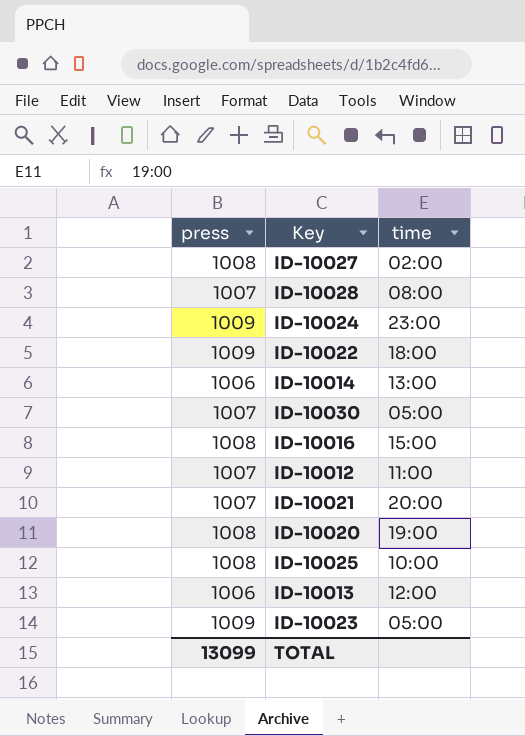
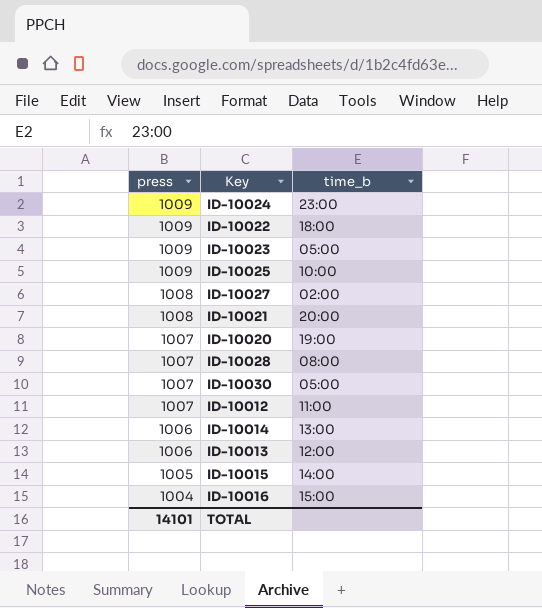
row order: none -> press descending
column name: time -> time_b
ID-10025 | press: 1008 -> 1009
ID-10021 | press: 1007 -> 1008
ID-10020 | press: 1008 -> 1007
row ID-10015: none -> 1005 | 14:00
ID-10016 | press: 1008 -> 1004
TOTAL | press: 13099 -> 14101

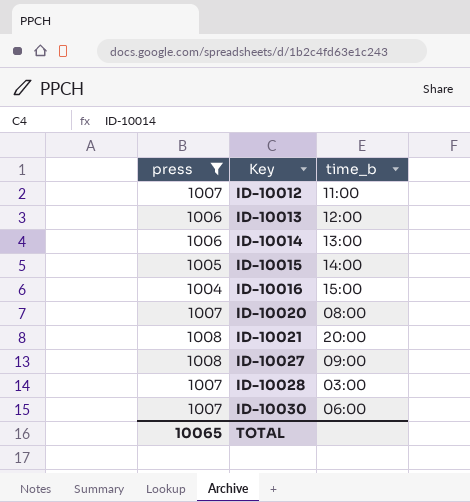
filter: none -> press != 1009
row order: press descending -> Key ascending
ID-10020 | time_b: 19:00 -> 08:00
ID-10027 | time_b: 02:00 -> 09:00
ID-10028 | time_b: 08:00 -> 03:00
ID-10030 | time_b: 05:00 -> 06:00
TOTAL | press: 14101 -> 10065

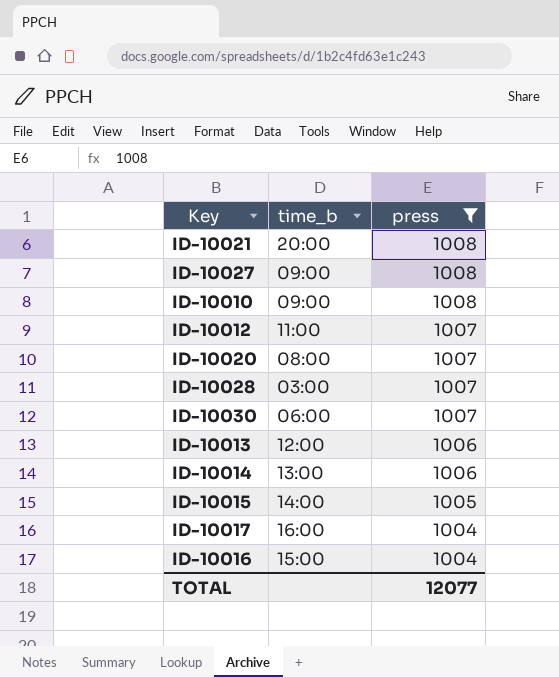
row order: Key ascending -> press descending
column press | position: 1 -> 3
row ID-10010: none -> 09:00 | 1008
row ID-10017: none -> 16:00 | 1004
TOTAL | press: 10065 -> 12077

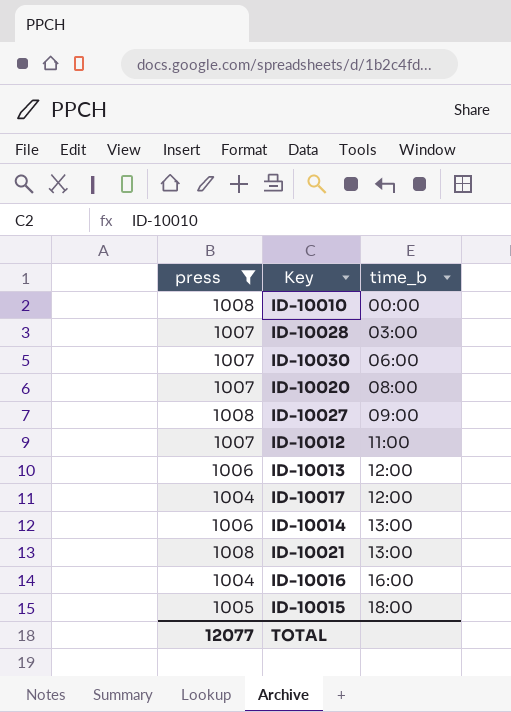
row order: press descending -> time_b ascending
column press | position: 3 -> 1
ID-10010 | time_b: 09:00 -> 00:00
ID-10017 | time_b: 16:00 -> 12:00
ID-10021 | time_b: 20:00 -> 13:00
ID-10016 | time_b: 15:00 -> 16:00
ID-10015 | time_b: 14:00 -> 18:00

